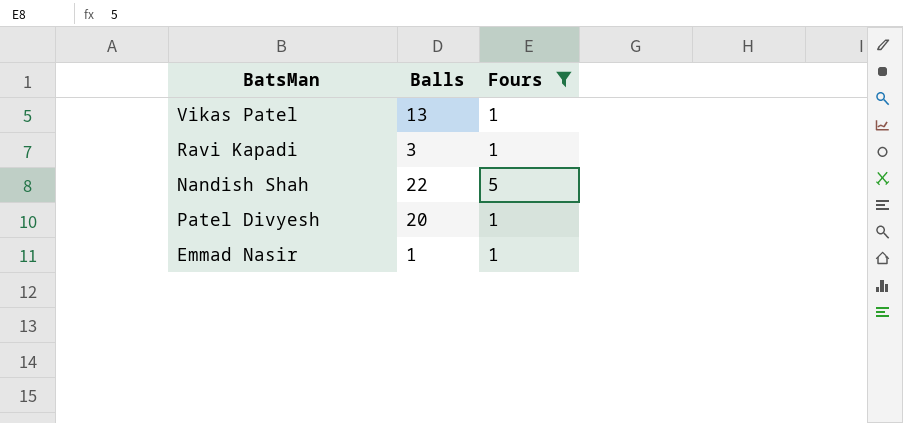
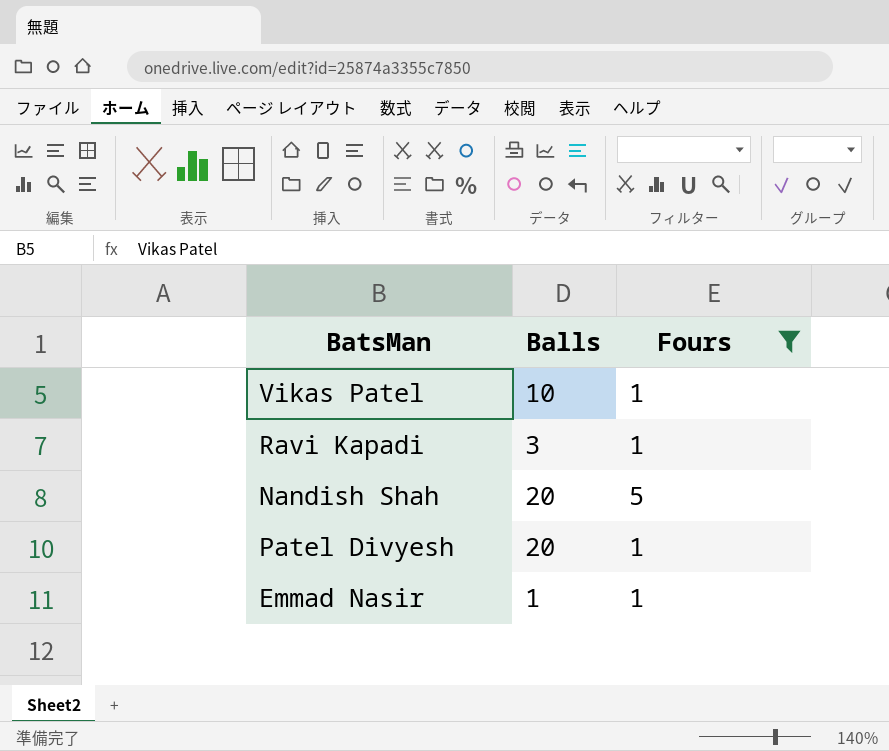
Vikas Patel | Balls: 13 -> 10
Nandish Shah | Balls: 22 -> 20

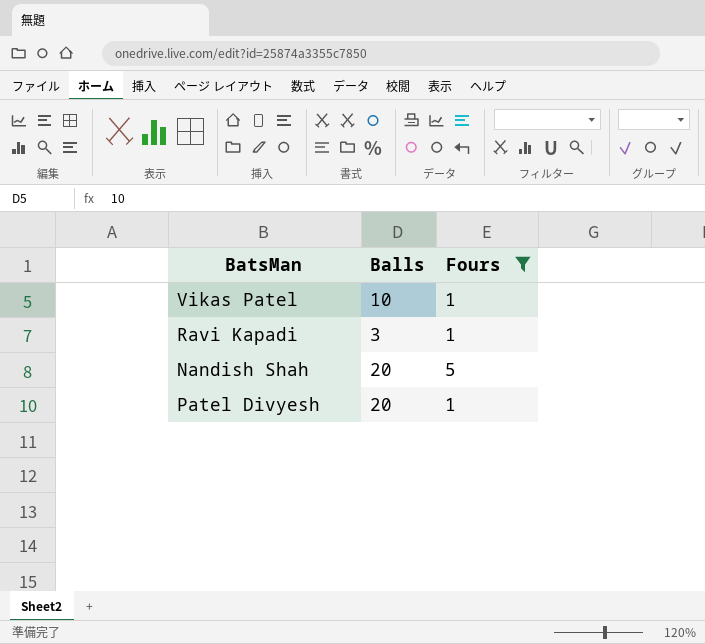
row Emmad Nasir: 1 | 1 -> none

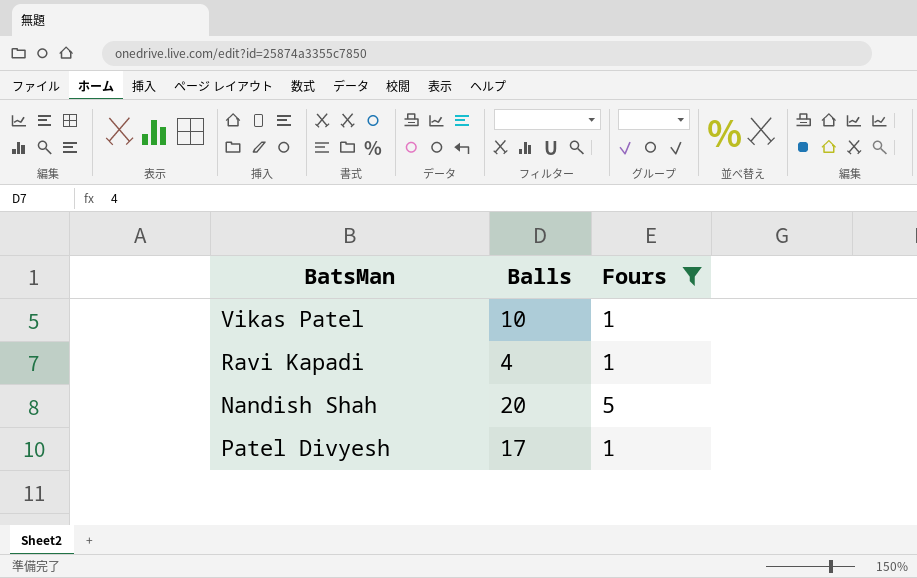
Ravi Kapadi | Balls: 3 -> 4
Patel Divyesh | Balls: 20 -> 17

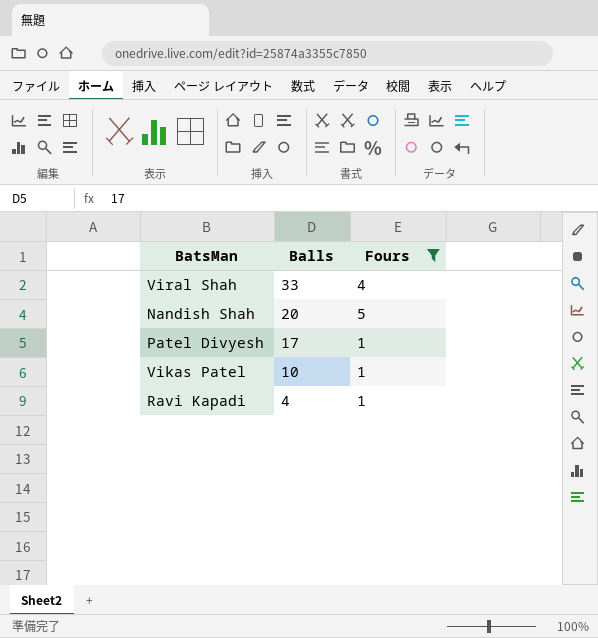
row order: none -> Balls descending
row Viral Shah: none -> 33 | 4

